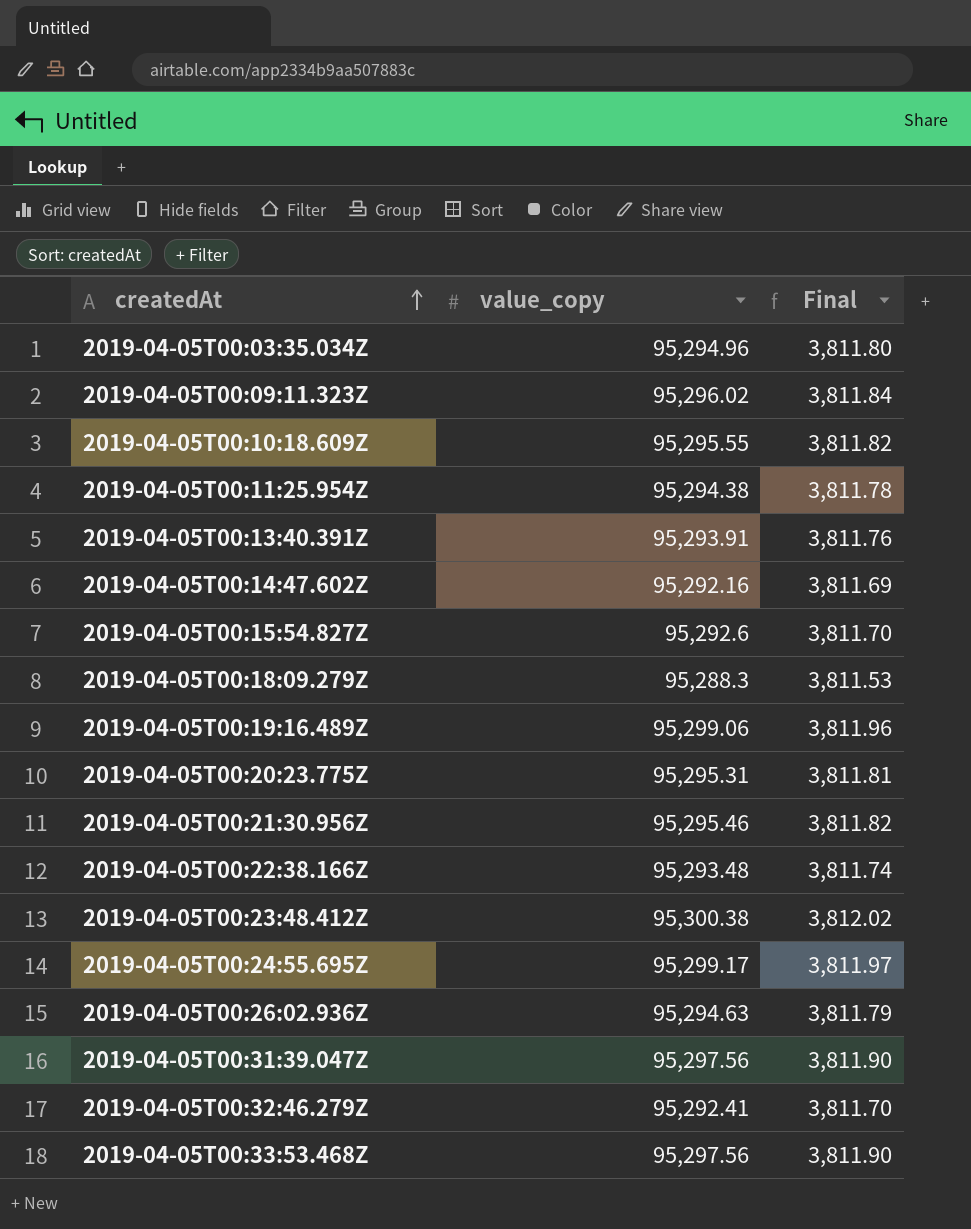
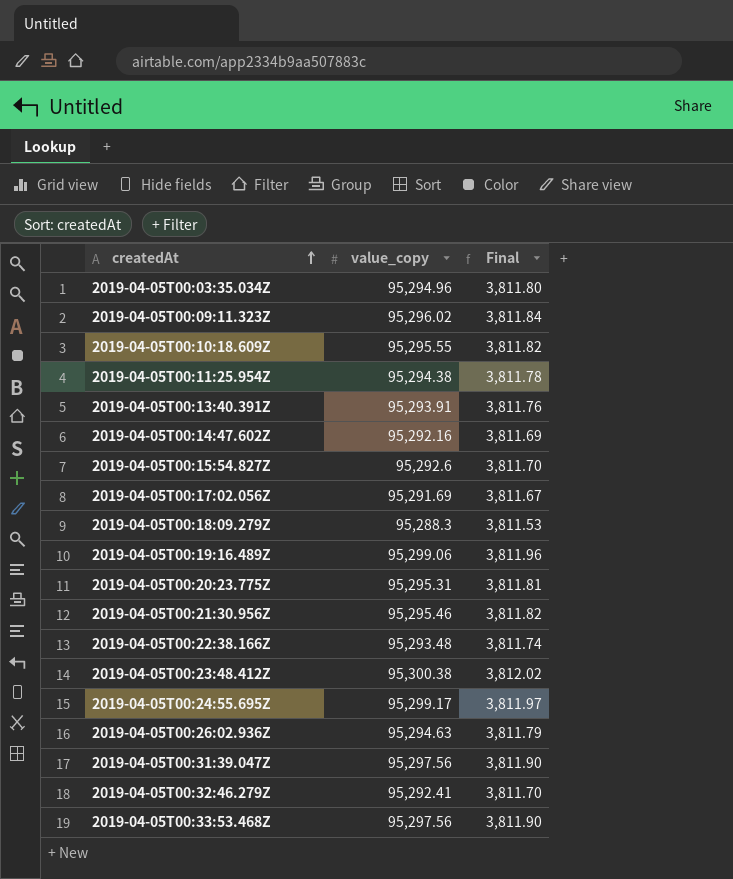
row 2019-04-05T00:17:02.056Z: none -> 95,291.69 | 3,811.67

